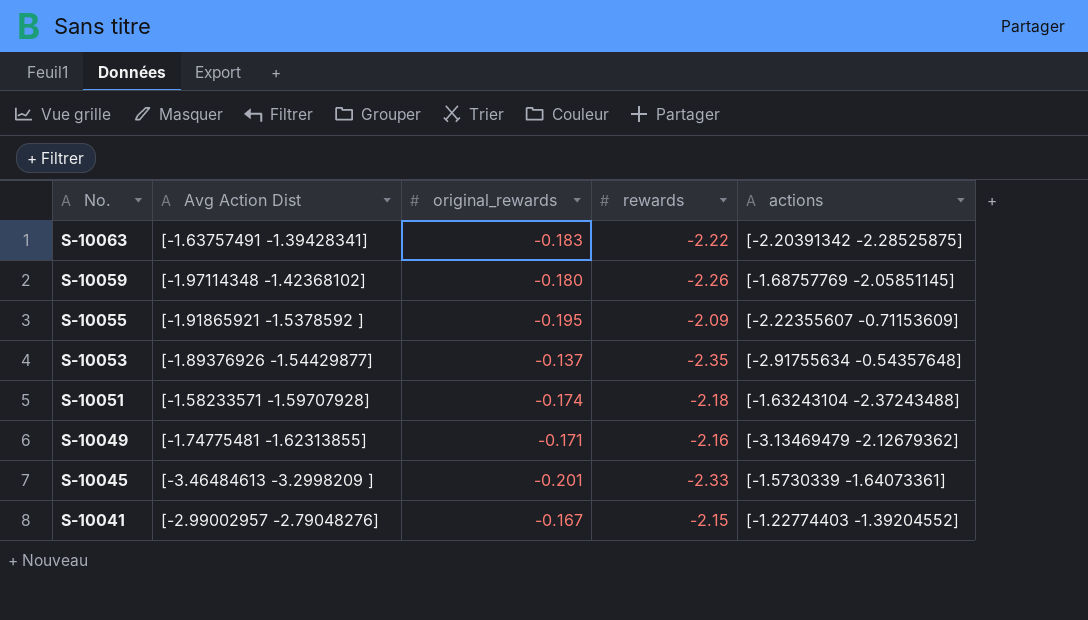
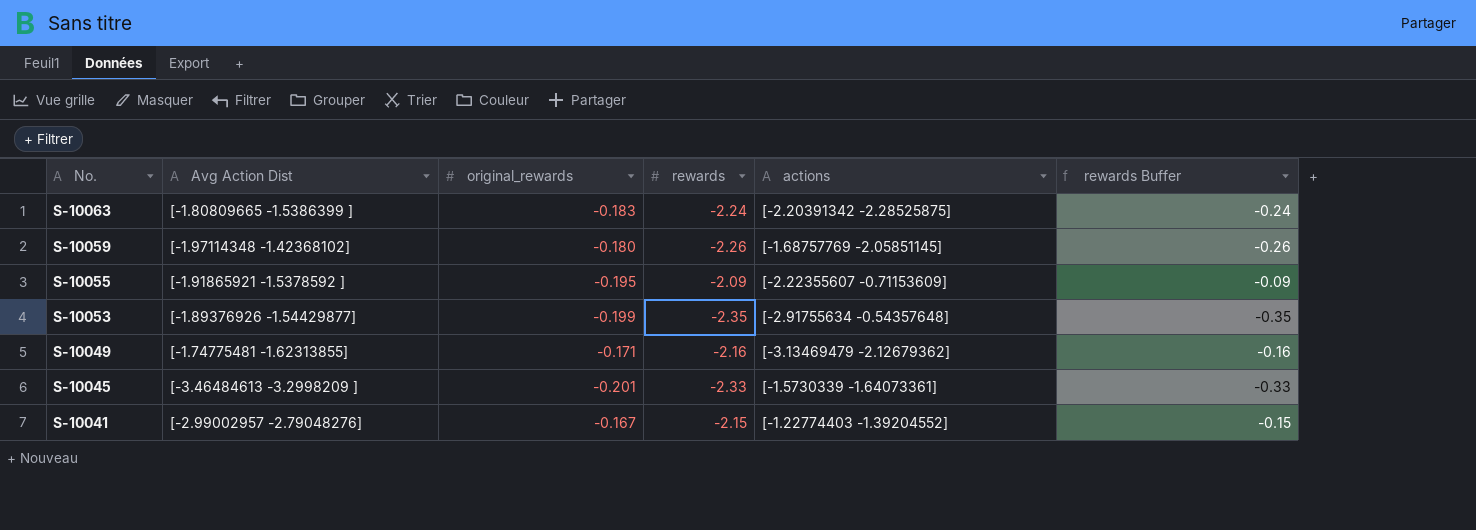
column rewards Buffer | formula: none -> [rewards] + 2
row S-10051: [-1.58233571 -1.59707928] | -0.174 | -2.18 | [-1.63243104 -2.37243488] -> none
S-10063 | Avg Action Dist: [-1.63757491 -1.39428341] -> [-1.80809665 -1.5386399 ]
S-10063 | rewards: -2.22 -> -2.24
S-10053 | original_rewards: -0.137 -> -0.199

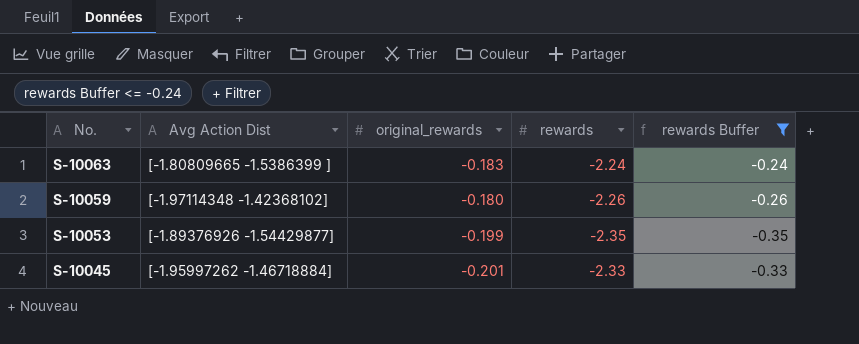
filter: none -> rewards Buffer <= -0.24
column actions | position: 5 -> none
S-10045 | Avg Action Dist: [-3.46484613 -3.2998209 ] -> [-1.95997262 -1.46718884]

